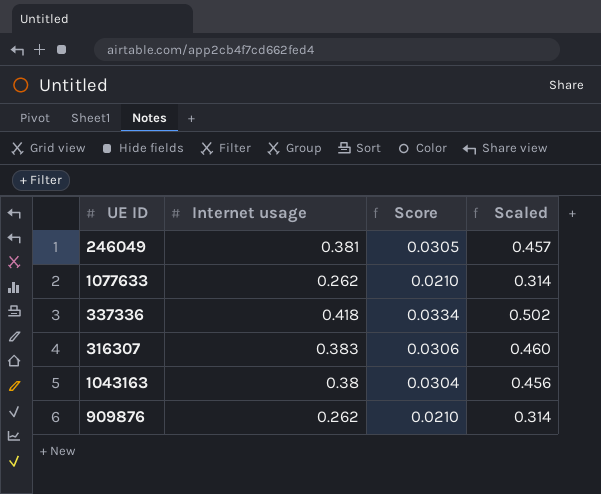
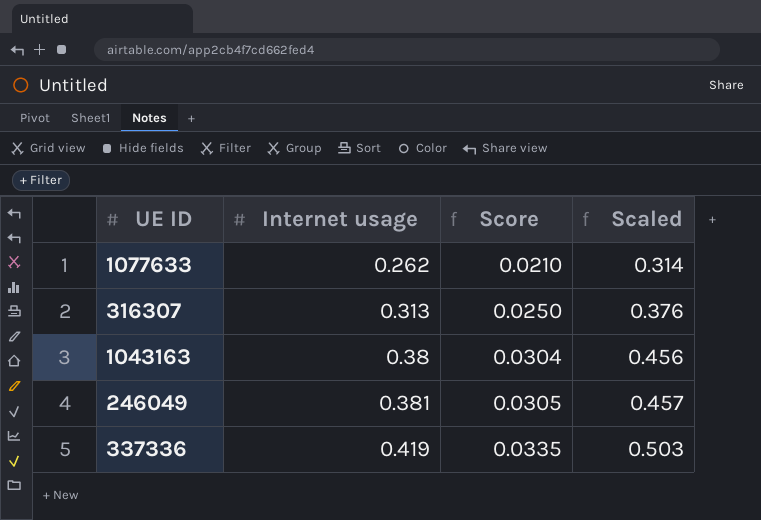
row order: none -> Internet usage ascending
row 909876: 0.262 | 0.0210 | 0.314 -> none
316307 | Internet usage: 0.383 -> 0.313
316307 | Score: 0.0306 -> 0.0250
316307 | Scaled: 0.460 -> 0.376
337336 | Internet usage: 0.418 -> 0.419
337336 | Score: 0.0334 -> 0.0335
337336 | Scaled: 0.502 -> 0.503

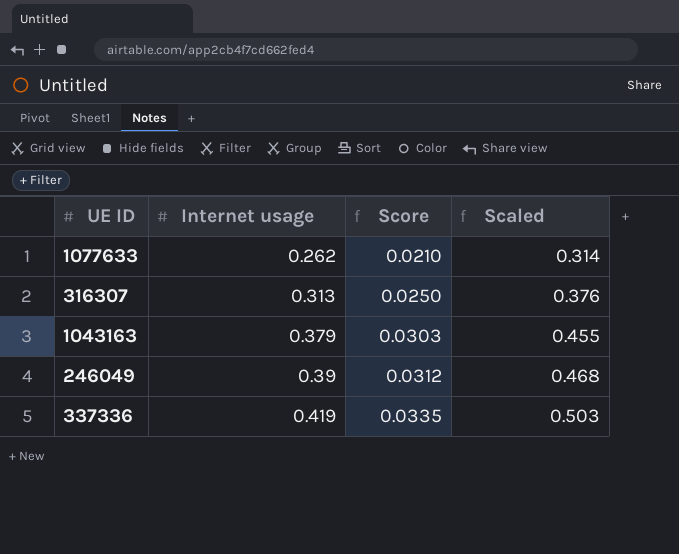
1043163 | Internet usage: 0.38 -> 0.379
1043163 | Score: 0.0304 -> 0.0303
1043163 | Scaled: 0.456 -> 0.455
246049 | Internet usage: 0.381 -> 0.39
246049 | Score: 0.0305 -> 0.0312
246049 | Scaled: 0.457 -> 0.468

